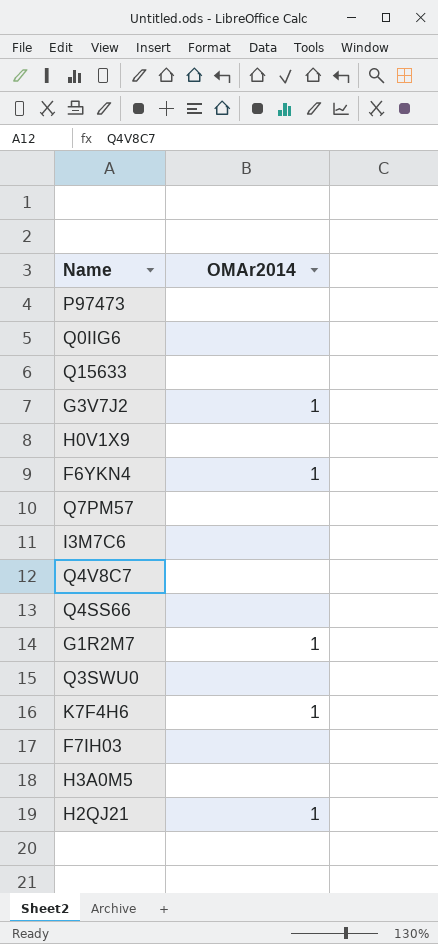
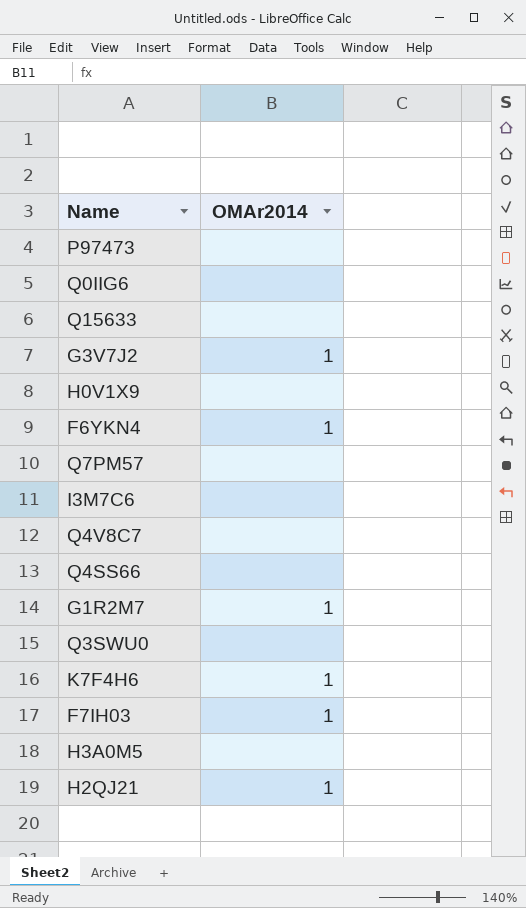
F7IH03 | OMAr2014: none -> 1

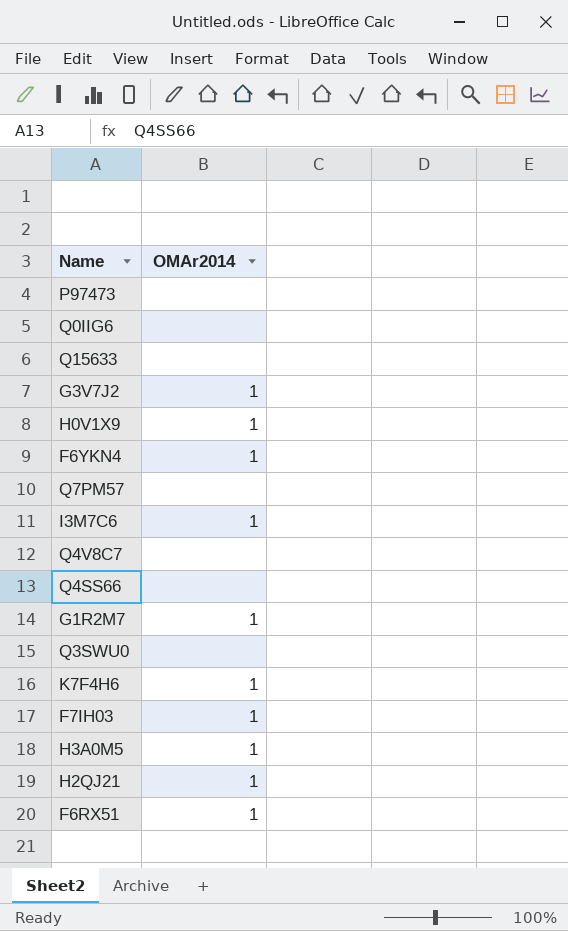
H0V1X9 | OMAr2014: none -> 1
I3M7C6 | OMAr2014: none -> 1
H3A0M5 | OMAr2014: none -> 1
row F6RX51: none -> 1

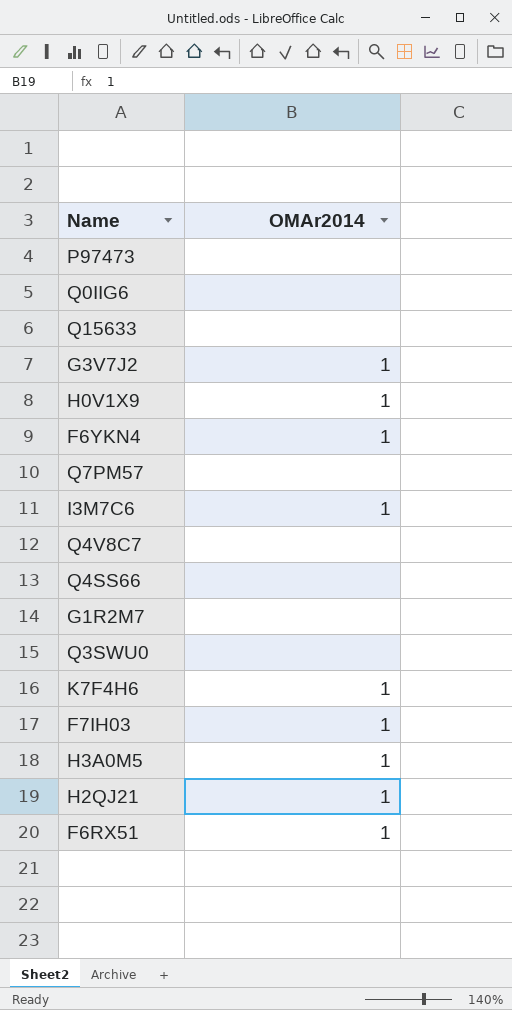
G1R2M7 | OMAr2014: 1 -> none

